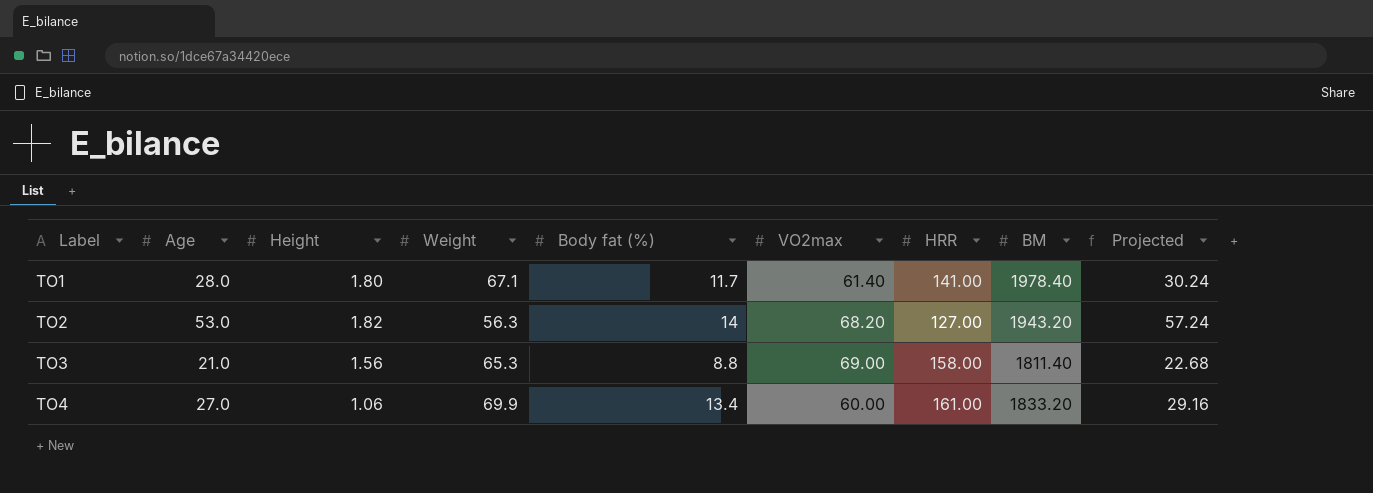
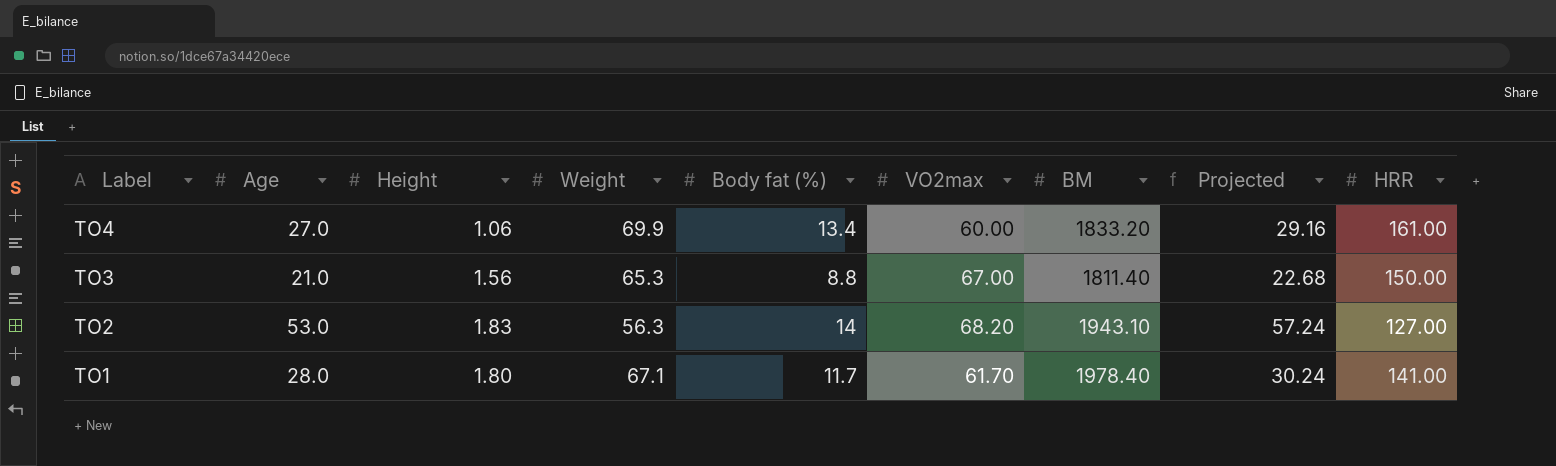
row order: Label ascending -> Label descending
column HRR | position: 7 -> 9
TO3 | VO2max: 69.00 -> 67.00
TO3 | HRR: 158.00 -> 150.00
TO2 | Height: 1.82 -> 1.83
TO2 | BM: 1943.20 -> 1943.10
TO1 | VO2max: 61.40 -> 61.70

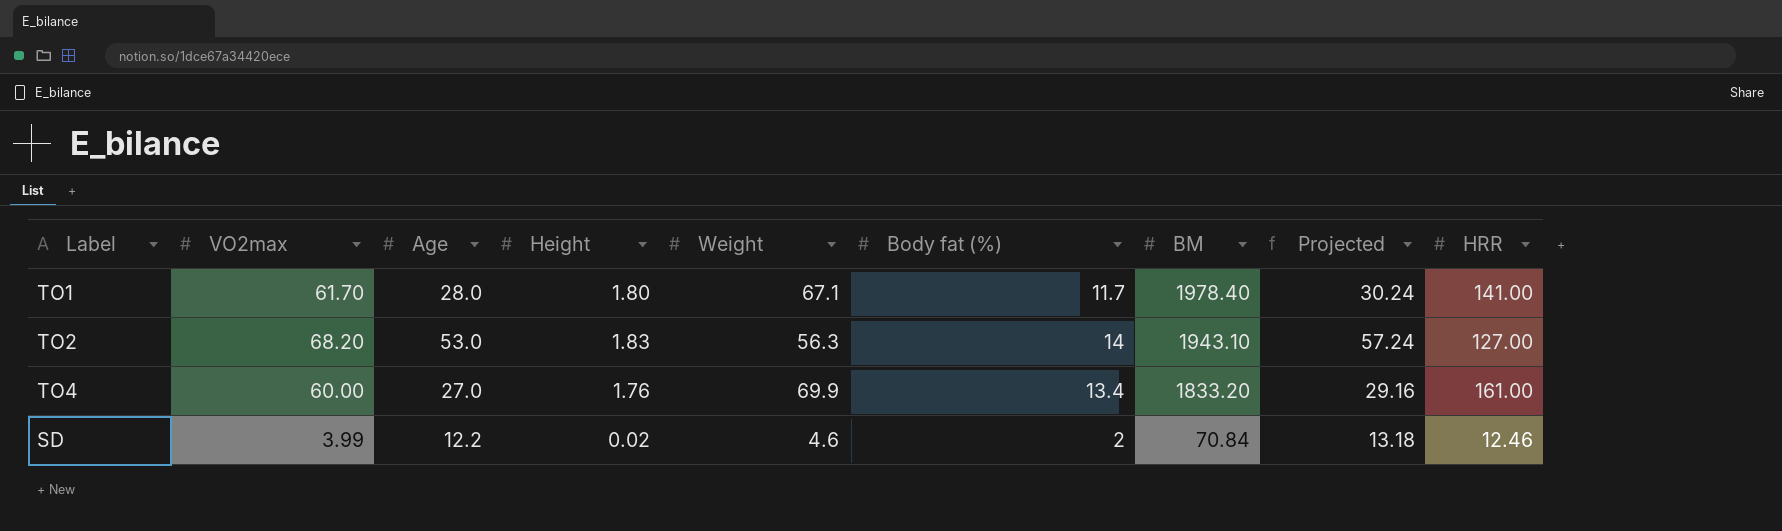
row order: Label descending -> BM descending
column VO2max | position: 6 -> 2
row TO3: 21.0 | 1.56 | 65.3 | 8.8 | 67.00 | 1811.40 | 22.68 | 150.00 -> none
TO4 | Height: 1.06 -> 1.76
row SD: none -> 3.99 | 12.2 | 0.02 | 4.6 | 2 | 70.84 | 13.18 | 12.46

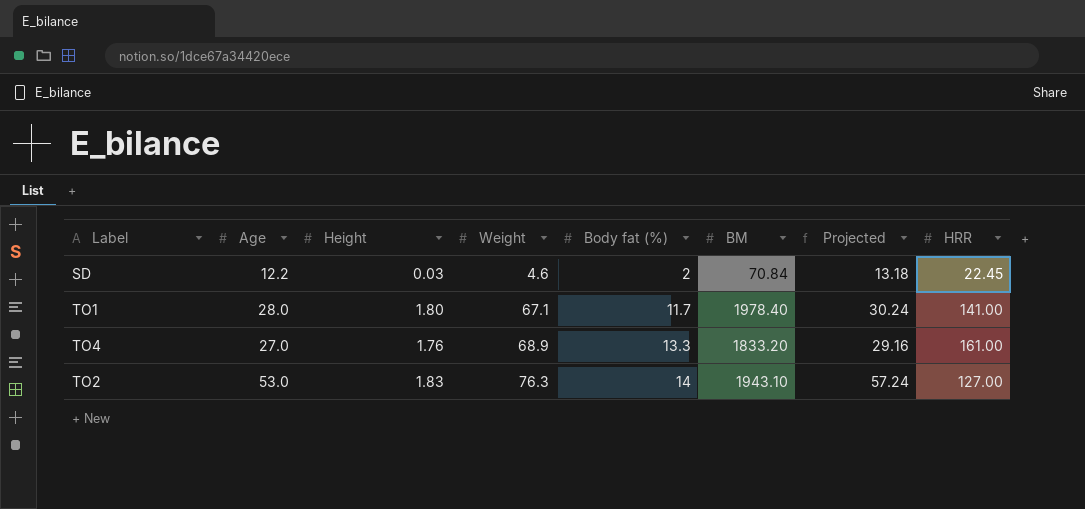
row order: BM descending -> Weight ascending
column VO2max | position: 2 -> none
SD | Height: 0.02 -> 0.03
SD | HRR: 12.46 -> 22.45
TO4 | Weight: 69.9 -> 68.9
TO4 | Body fat (%): 13.4 -> 13.3
TO2 | Weight: 56.3 -> 76.3

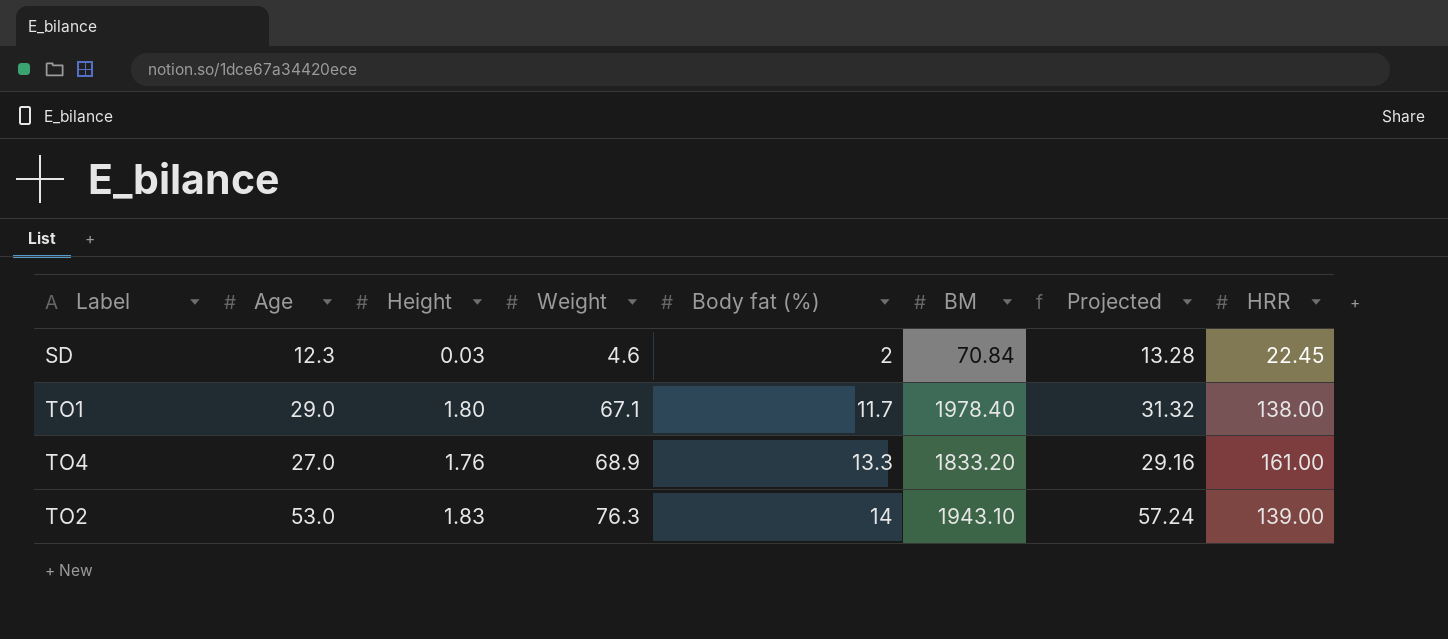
SD | Age: 12.2 -> 12.3
SD | Projected: 13.18 -> 13.28
TO1 | Age: 28.0 -> 29.0
TO1 | Projected: 30.24 -> 31.32
TO1 | HRR: 141.00 -> 138.00
TO2 | HRR: 127.00 -> 139.00

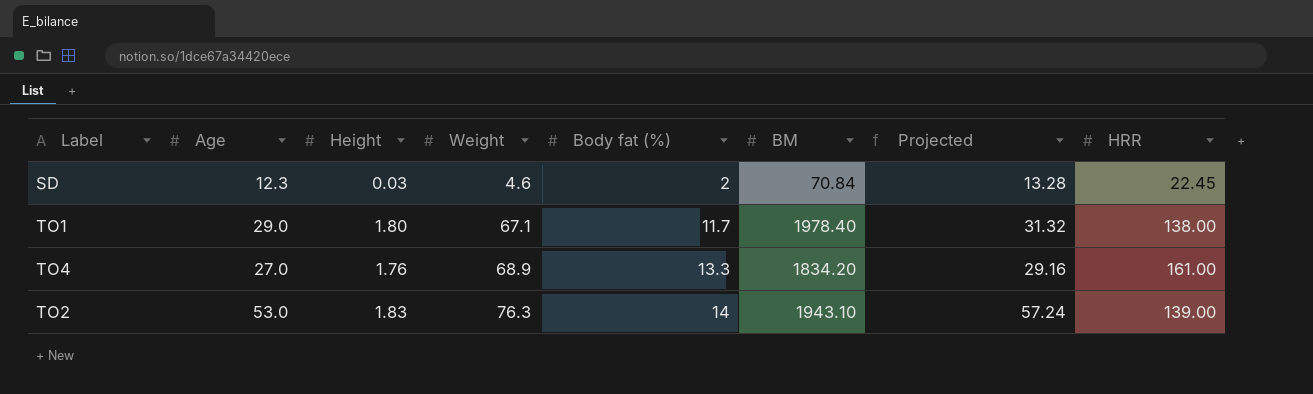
TO4 | BM: 1833.20 -> 1834.20

